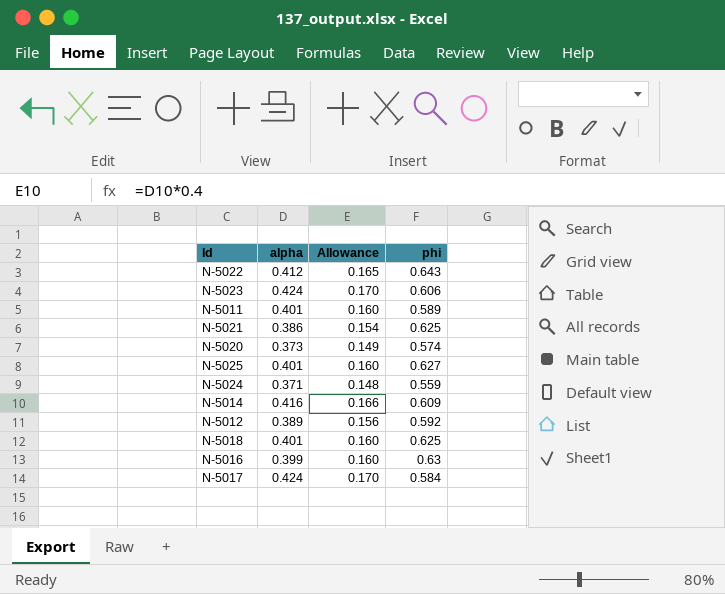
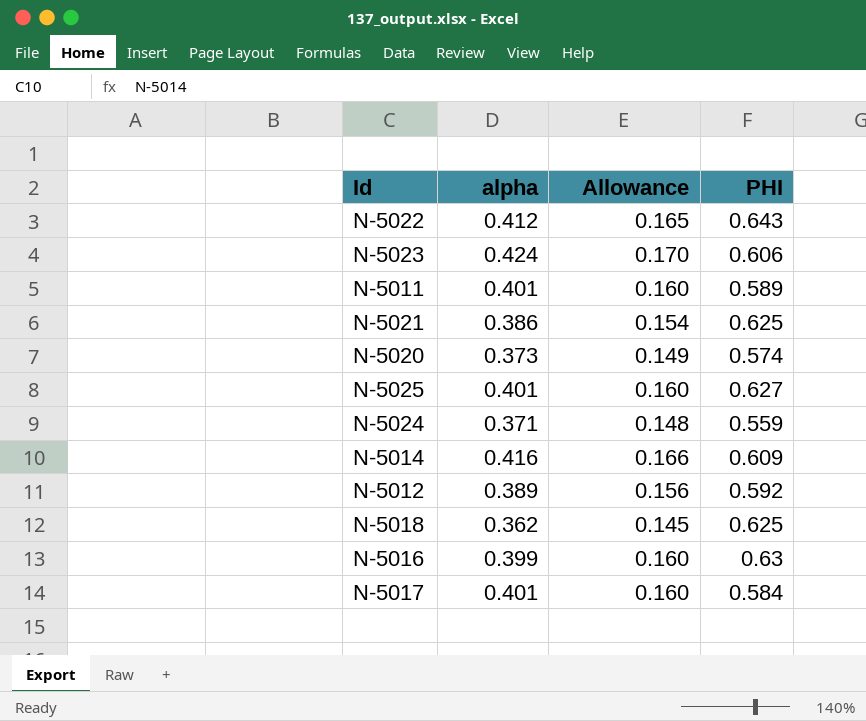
column name: phi -> PHI
N-5018 | alpha: 0.401 -> 0.362
N-5018 | Allowance: 0.160 -> 0.145
N-5017 | alpha: 0.424 -> 0.401
N-5017 | Allowance: 0.170 -> 0.160

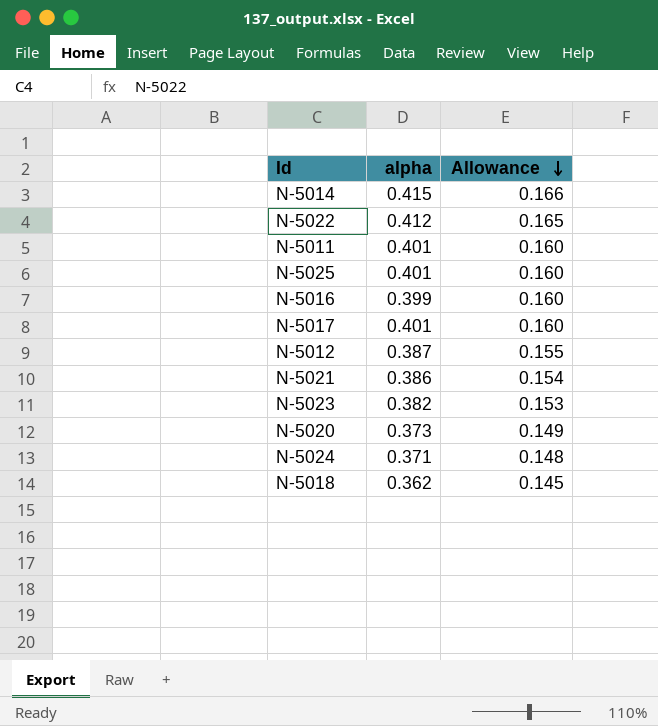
row order: none -> Allowance descending
column PHI | position: 4 -> none
N-5014 | alpha: 0.416 -> 0.415
N-5012 | alpha: 0.389 -> 0.387
N-5012 | Allowance: 0.156 -> 0.155
N-5023 | alpha: 0.424 -> 0.382
N-5023 | Allowance: 0.170 -> 0.153

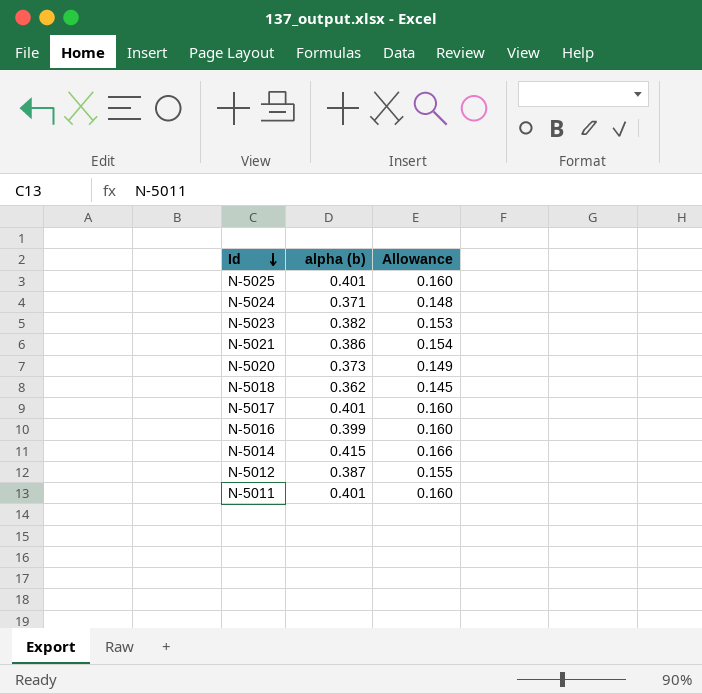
row order: Allowance descending -> Id descending
column name: alpha -> alpha (b)
row N-5022: 0.412 | 0.165 -> none

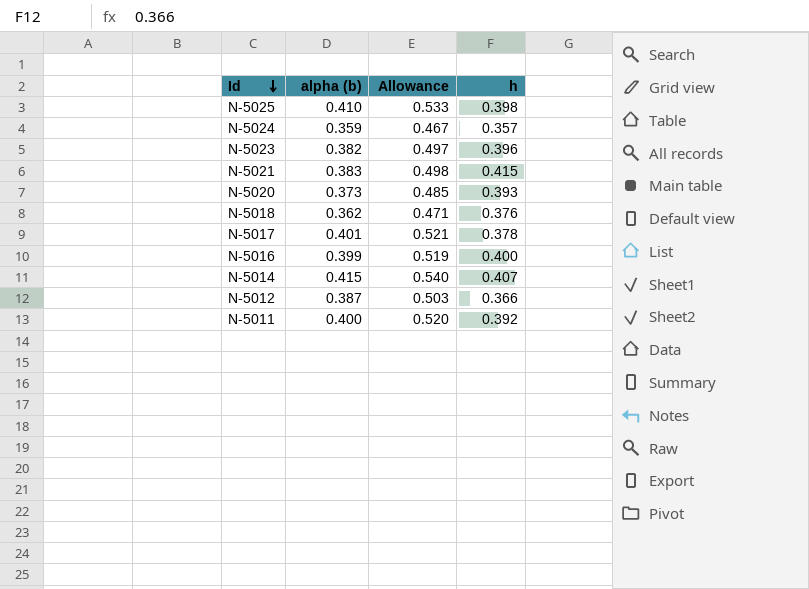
column Allowance | formula: [alpha (b)] * 0.4 -> [alpha (b)] * 1.3
column h | position: none -> 4
N-5025 | alpha (b): 0.401 -> 0.410
N-5024 | alpha (b): 0.371 -> 0.359
N-5021 | alpha (b): 0.386 -> 0.383
N-5011 | alpha (b): 0.401 -> 0.400

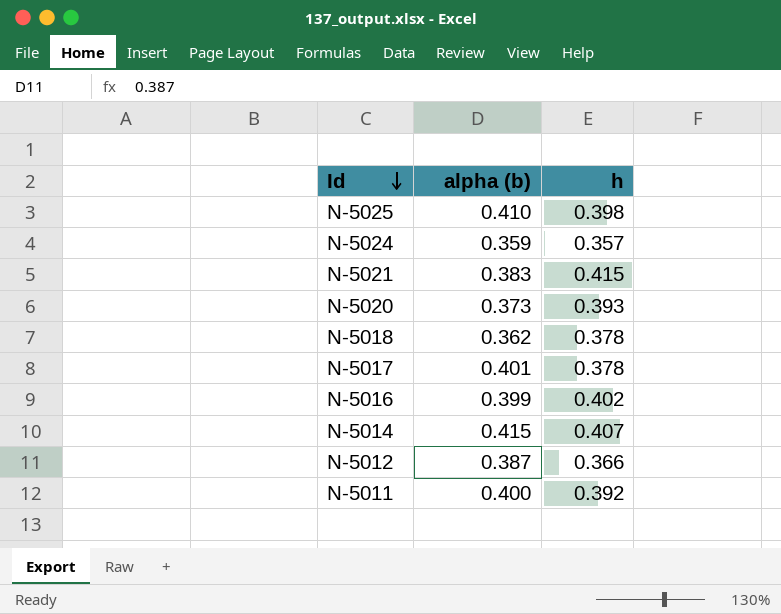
column Allowance | formula: [alpha (b)] * 1.3 -> none
row N-5023: 0.382 | 0.497 | 0.396 -> none
N-5018 | h: 0.376 -> 0.378
N-5016 | h: 0.400 -> 0.402

